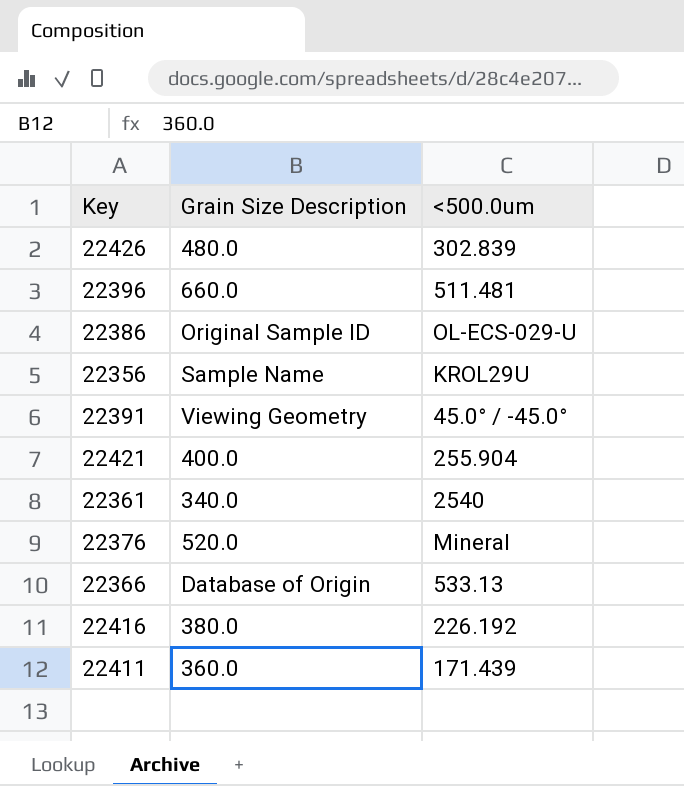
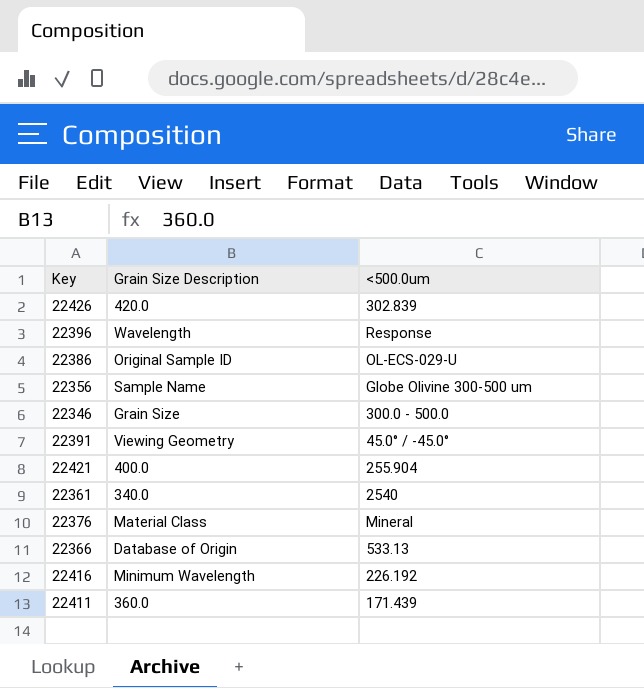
22426 | Grain Size Description: 480.0 -> 420.0
22396 | Grain Size Description: 660.0 -> Wavelength
22396 | <500.0um: 511.481 -> Response
22356 | <500.0um: KROL29U -> Globe Olivine 300-500 um
row 22346: none -> Grain Size | 300.0 - 500.0
22376 | Grain Size Description: 520.0 -> Material Class
22416 | Grain Size Description: 380.0 -> Minimum Wavelength

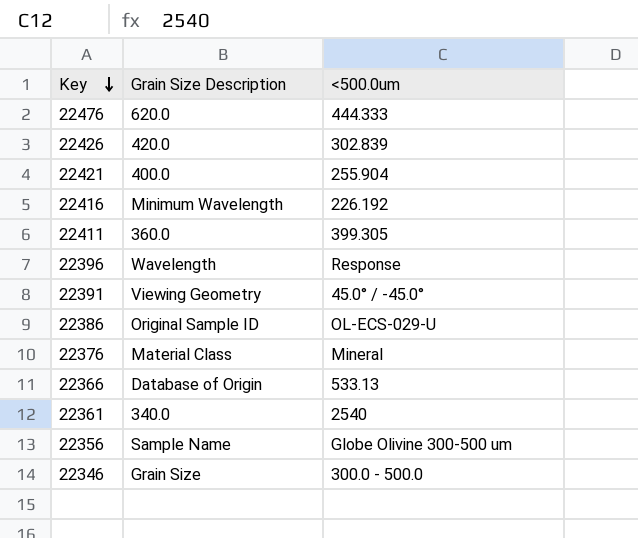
row order: none -> Key descending
row 22476: none -> 620.0 | 444.333
22411 | <500.0um: 171.439 -> 399.305

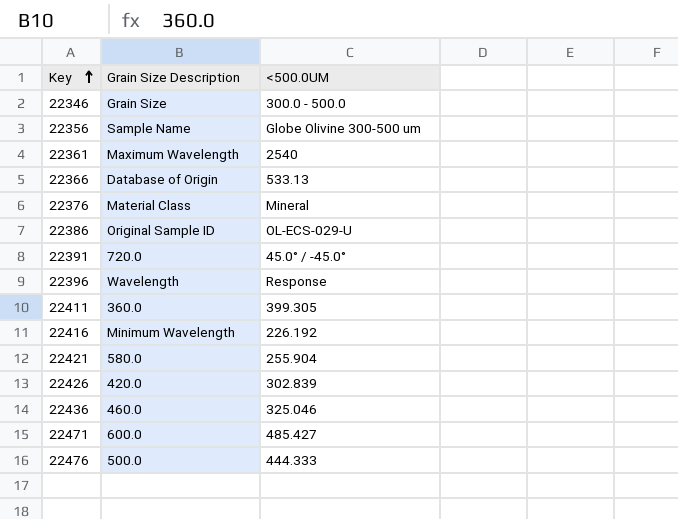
row order: Key descending -> Key ascending
column name: <500.0um -> <500.0UM
22361 | Grain Size Description: 340.0 -> Maximum Wavelength
22391 | Grain Size Description: Viewing Geometry -> 720.0
22421 | Grain Size Description: 400.0 -> 580.0
row 22436: none -> 460.0 | 325.046
row 22471: none -> 600.0 | 485.427
22476 | Grain Size Description: 620.0 -> 500.0

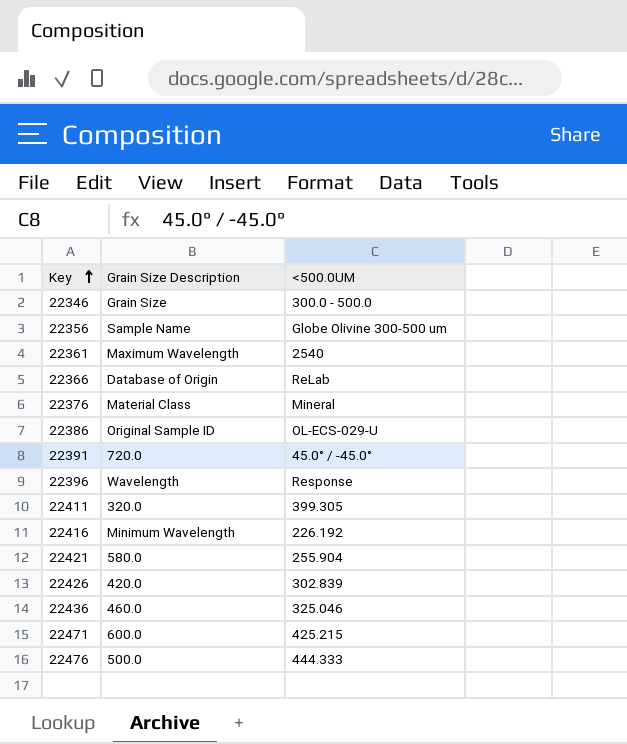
22366 | <500.0UM: 533.13 -> ReLab
22411 | Grain Size Description: 360.0 -> 320.0
22471 | <500.0UM: 485.427 -> 425.215

